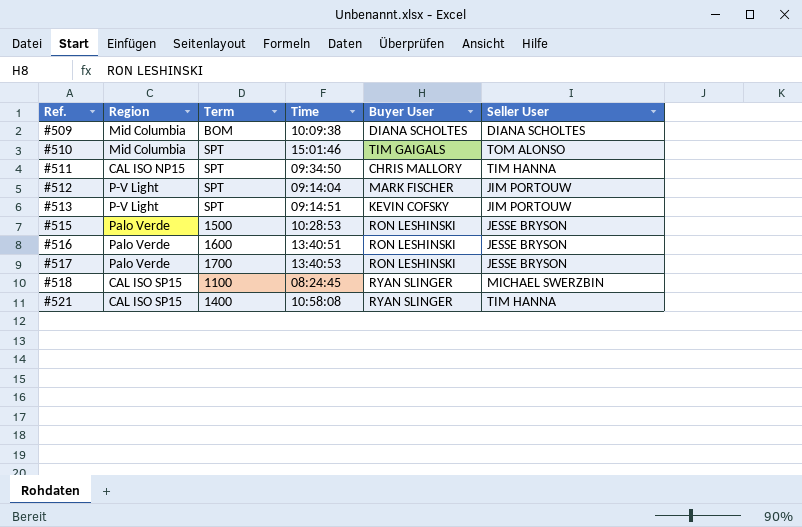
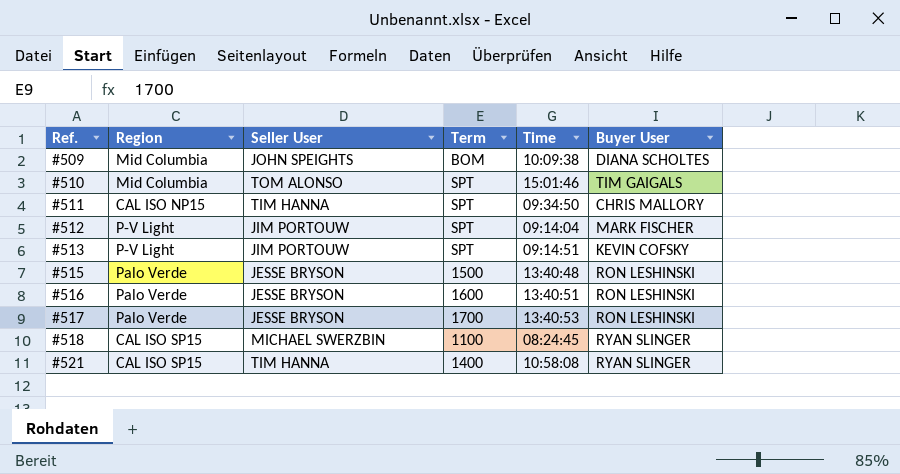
column Seller User | position: 6 -> 3
#509 | Seller User: DIANA SCHOLTES -> JOHN SPEIGHTS
#515 | Time: 10:28:53 -> 13:40:48

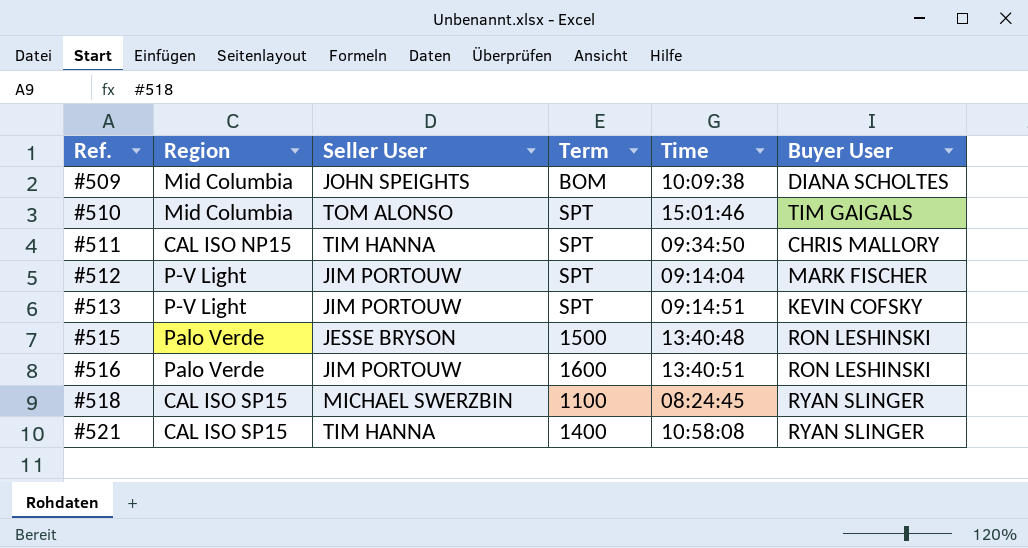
row #517: Palo Verde | JESSE BRYSON | 1700 | 13:40:53 | RON LESHINSKI -> none
#516 | Seller User: JESSE BRYSON -> JIM PORTOUW

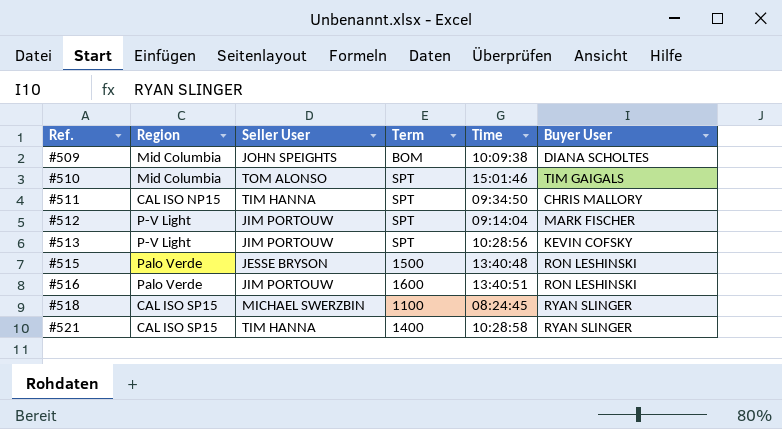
#513 | Time: 09:14:51 -> 10:28:56
#521 | Time: 10:58:08 -> 10:28:58

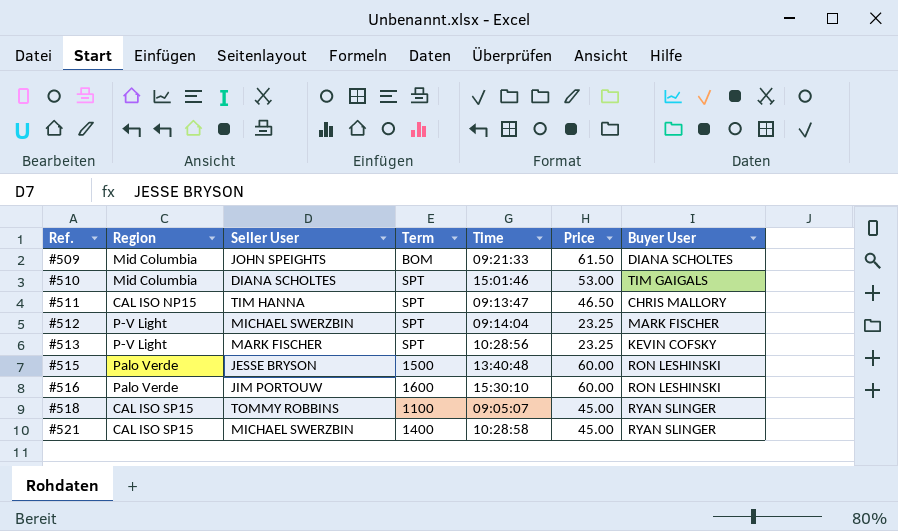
column Price | position: none -> 6
#509 | Time: 10:09:38 -> 09:21:33
#510 | Seller User: TOM ALONSO -> DIANA SCHOLTES
#511 | Time: 09:34:50 -> 09:13:47
#512 | Seller User: JIM PORTOUW -> MICHAEL SWERZBIN
#513 | Seller User: JIM PORTOUW -> MARK FISCHER
#516 | Time: 13:40:51 -> 15:30:10
#518 | Seller User: MICHAEL SWERZBIN -> TOMMY ROBBINS
#518 | Time: 08:24:45 -> 09:05:07
#521 | Seller User: TIM HANNA -> MICHAEL SWERZBIN

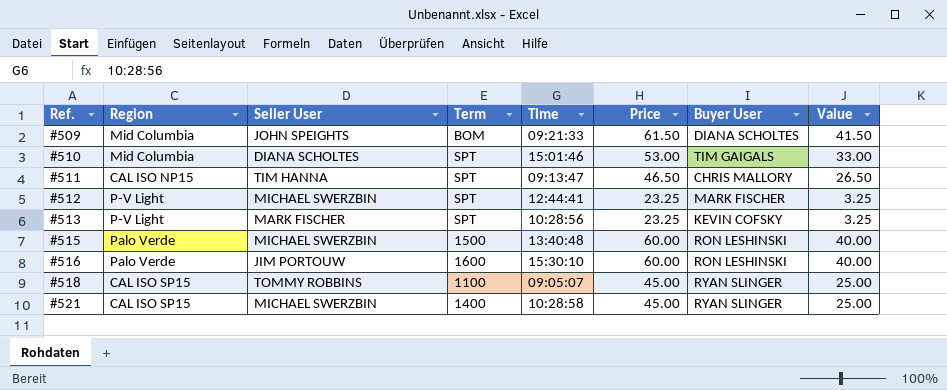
column Value | formula: none -> [Price] - 20
#512 | Time: 09:14:04 -> 12:44:41
#515 | Seller User: JESSE BRYSON -> MICHAEL SWERZBIN

